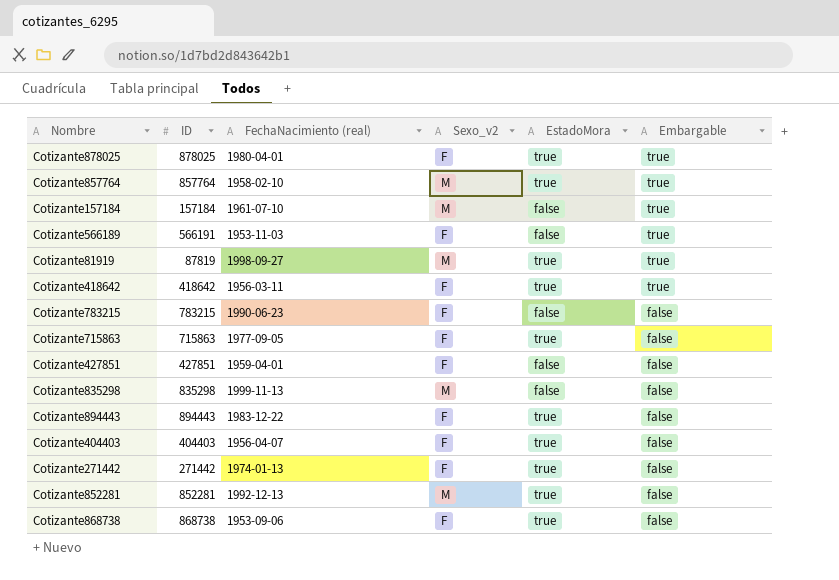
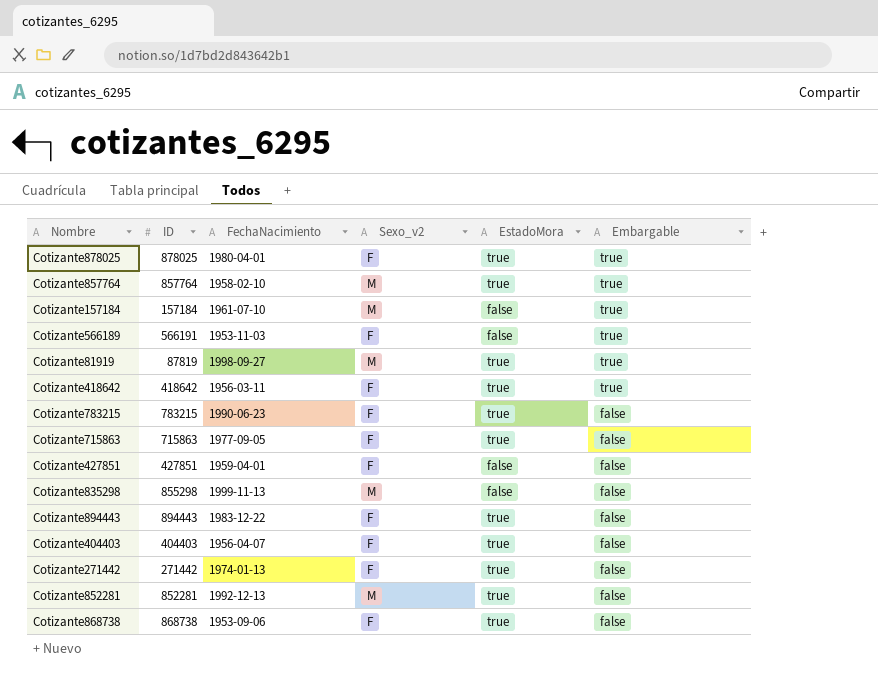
column name: FechaNacimiento (real) -> FechaNacimiento
Cotizante783215 | EstadoMora: false -> true
Cotizante835298 | ID: 835298 -> 855298

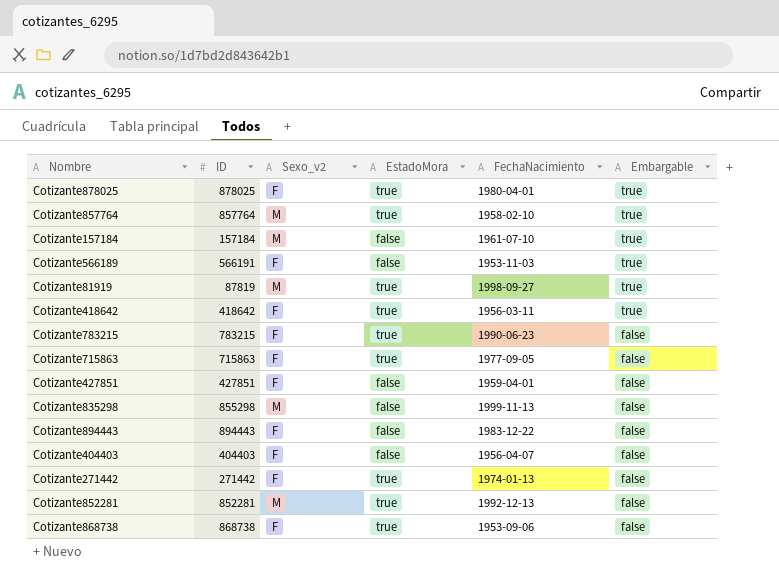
column FechaNacimiento | position: 3 -> 5
Cotizante894443 | EstadoMora: true -> false
Cotizante404403 | EstadoMora: true -> false

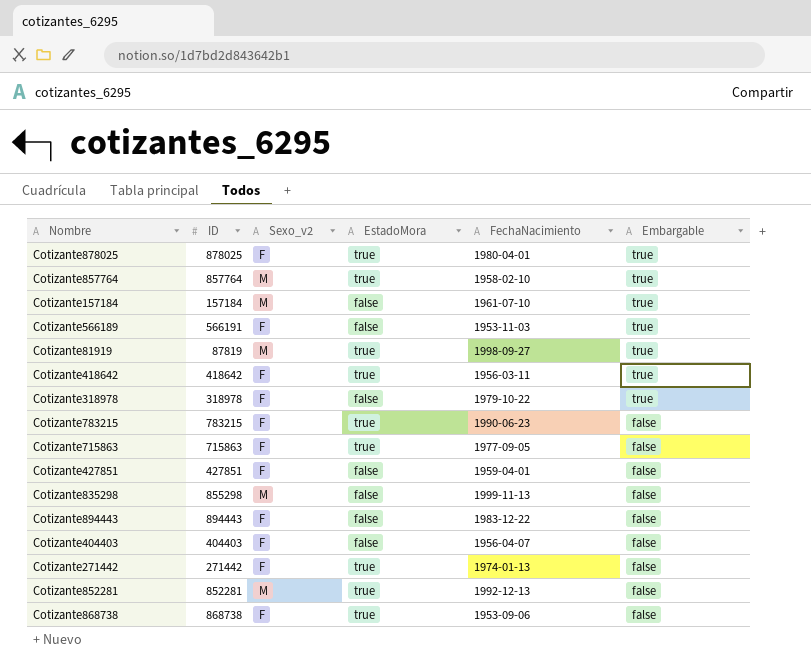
row Cotizante318978: none -> 318978 | F | false | 1979-10-22 | true

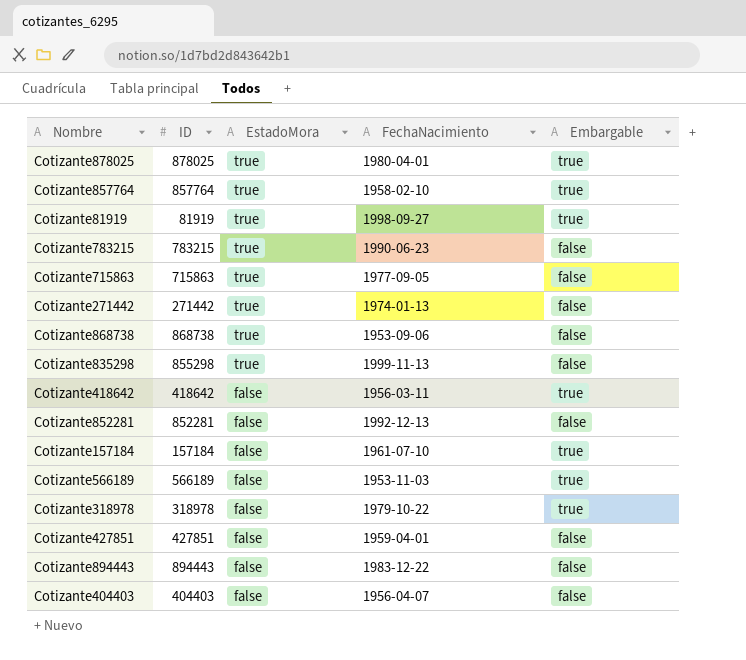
row order: Embargable descending -> EstadoMora descending
column Sexo_v2 | position: 3 -> none
Cotizante81919 | ID: 87819 -> 81919
Cotizante835298 | EstadoMora: false -> true
Cotizante418642 | EstadoMora: true -> false
Cotizante852281 | EstadoMora: true -> false
Cotizante566189 | ID: 566191 -> 566189

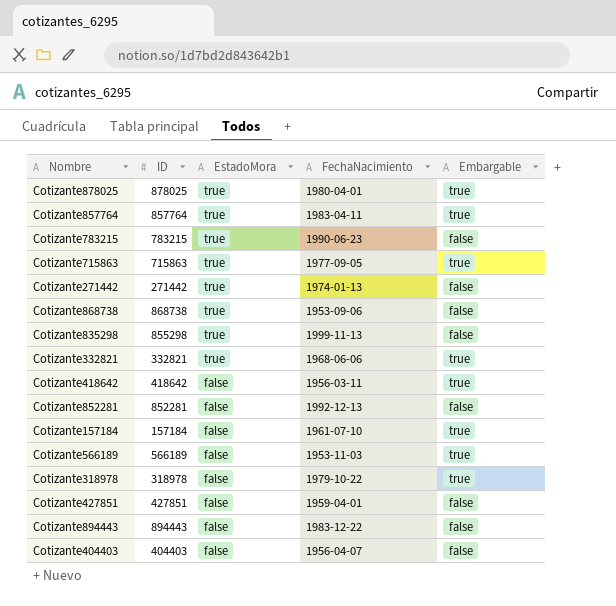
row Cotizante81919: 81919 | true | 1998-09-27 | true -> none
Cotizante857764 | FechaNacimiento: 1958-02-10 -> 1983-04-11
Cotizante715863 | Embargable: false -> true
row Cotizante332821: none -> 332821 | true | 1968-06-06 | true

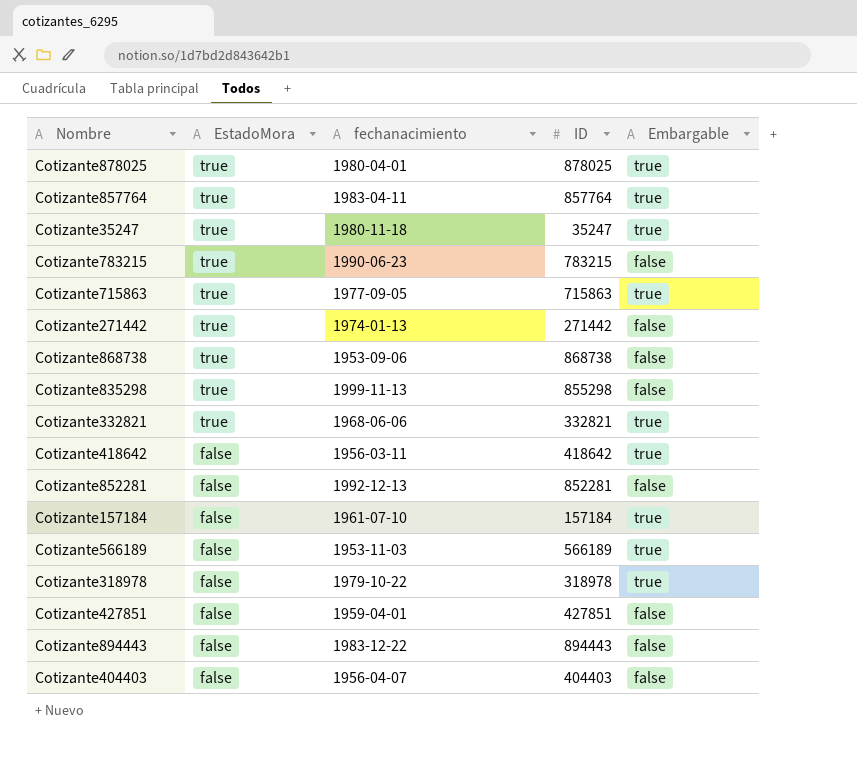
column name: FechaNacimiento -> fechanacimiento
column ID | position: 2 -> 4
row Cotizante35247: none -> true | 1980-11-18 | 35247 | true

